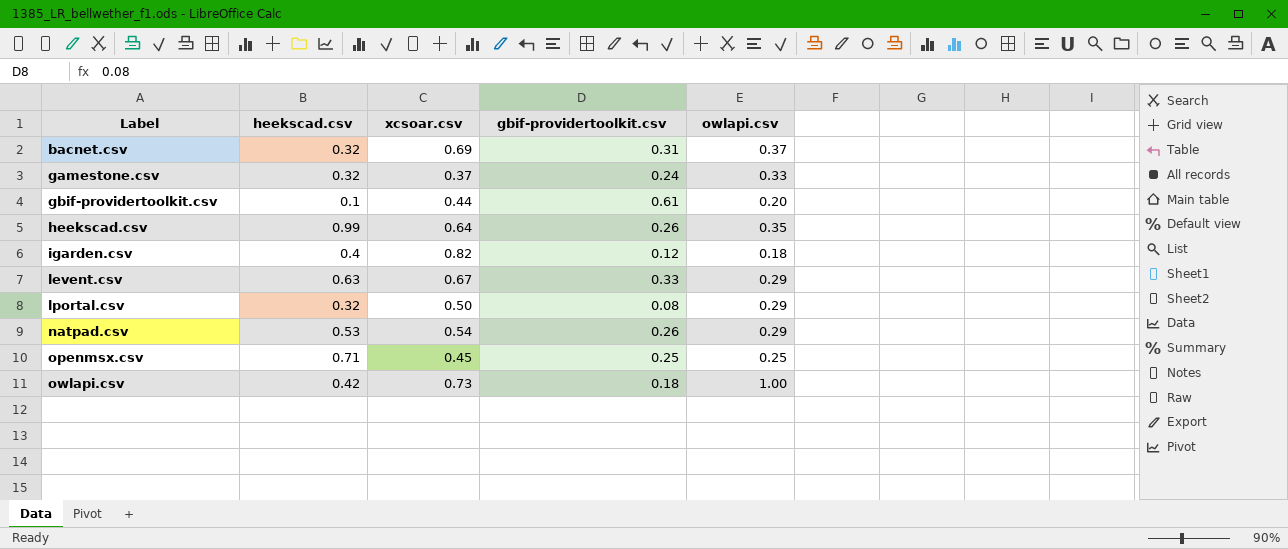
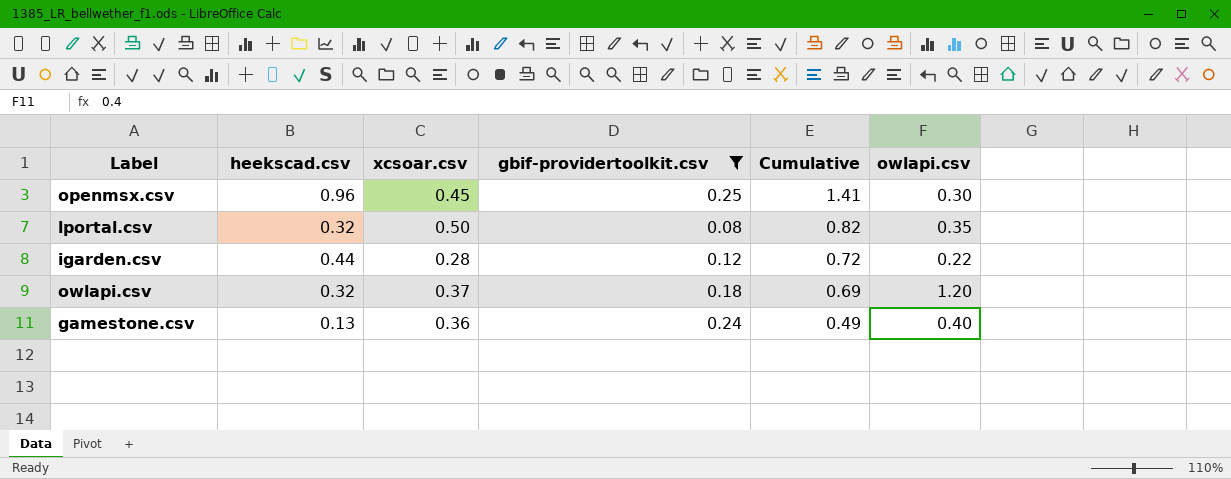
filter: none -> gbif-providertoolkit.csv <= 0.25
row order: Label ascending -> Cumulative descending
column Cumulative | formula: none -> [heekscad.csv] + [xcsoar.csv]
openmsx.csv | heekscad.csv: 0.71 -> 0.96
openmsx.csv | owlapi.csv: 0.25 -> 0.30
lportal.csv | owlapi.csv: 0.29 -> 0.35
igarden.csv | heekscad.csv: 0.4 -> 0.44
igarden.csv | xcsoar.csv: 0.82 -> 0.28
igarden.csv | owlapi.csv: 0.18 -> 0.22
owlapi.csv | heekscad.csv: 0.42 -> 0.32
owlapi.csv | xcsoar.csv: 0.73 -> 0.37
owlapi.csv | owlapi.csv: 1.00 -> 1.20
gamestone.csv | heekscad.csv: 0.32 -> 0.13
gamestone.csv | xcsoar.csv: 0.37 -> 0.36
gamestone.csv | owlapi.csv: 0.33 -> 0.40

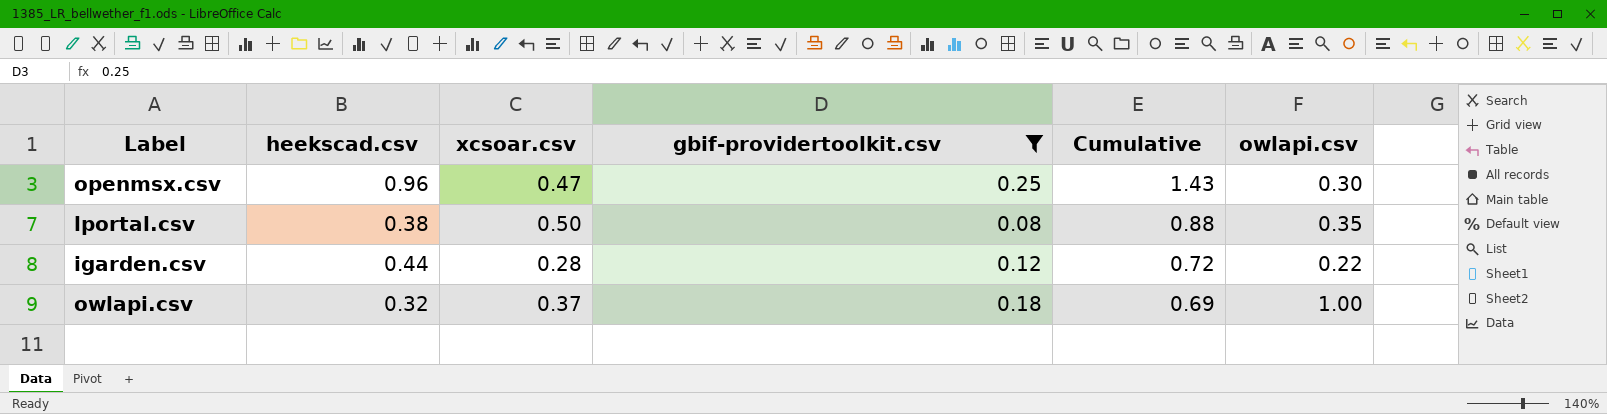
row gamestone.csv: 0.13 | 0.36 | 0.24 | 0.49 | 0.40 -> none
openmsx.csv | xcsoar.csv: 0.45 -> 0.47
openmsx.csv | Cumulative: 1.41 -> 1.43
lportal.csv | heekscad.csv: 0.32 -> 0.38
lportal.csv | Cumulative: 0.82 -> 0.88
owlapi.csv | owlapi.csv: 1.20 -> 1.00

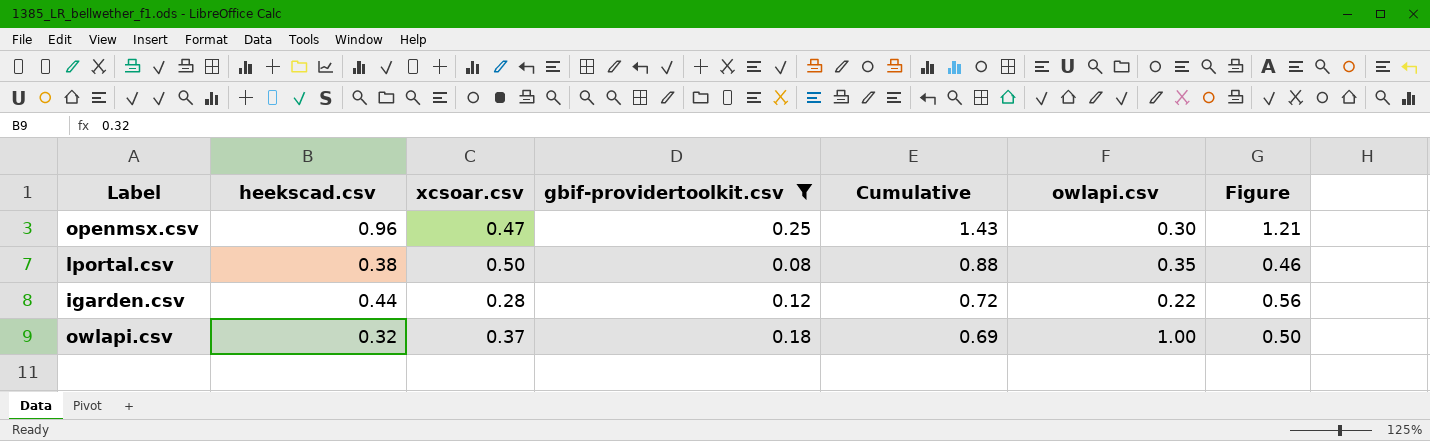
column Figure | formula: none -> [heekscad.csv] + [gbif-providertoolkit.csv]

